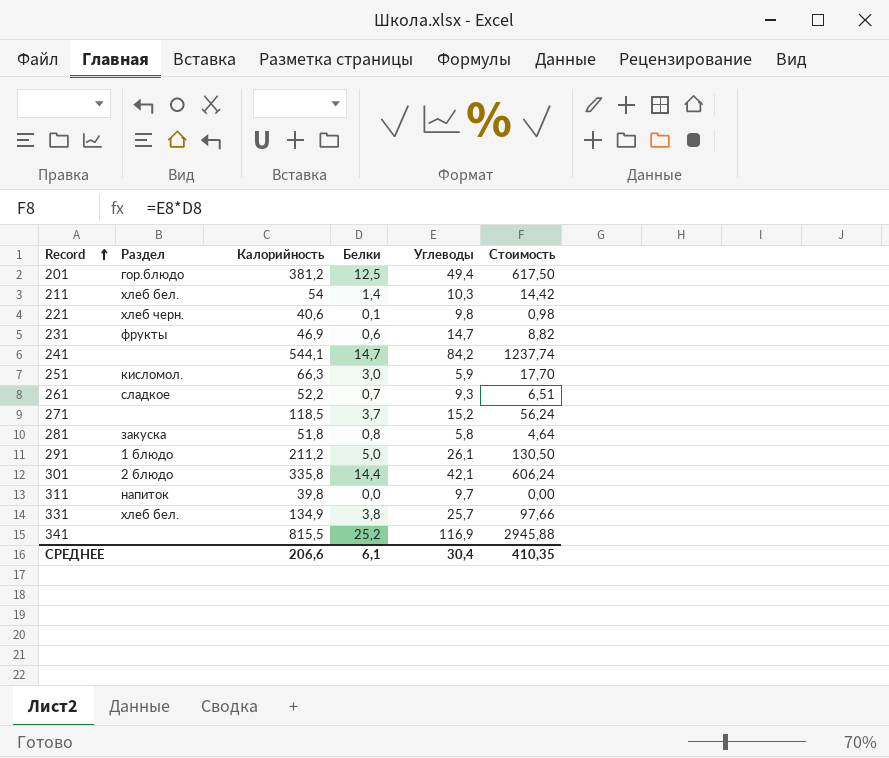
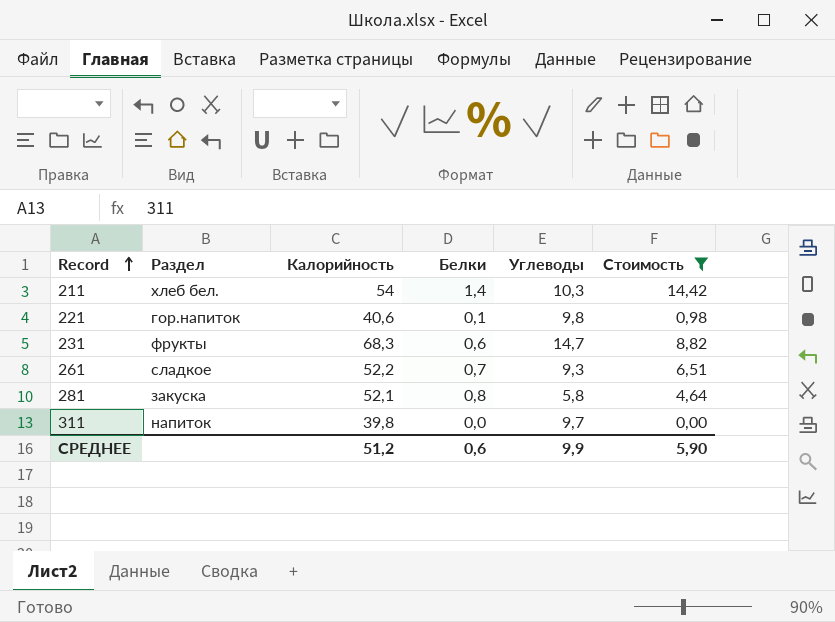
filter: none -> Стоимость <= 14,42
221 | Раздел: хлеб черн. -> гор.напиток
231 | Калорийность: 46,9 -> 68,3
281 | Калорийность: 51,8 -> 52,1
СРЕДНЕЕ | Калорийность: 206,6 -> 51,2
СРЕДНЕЕ | Белки: 6,1 -> 0,6
СРЕДНЕЕ | Углеводы: 30,4 -> 9,9
СРЕДНЕЕ | Стоимость: 410,35 -> 5,90

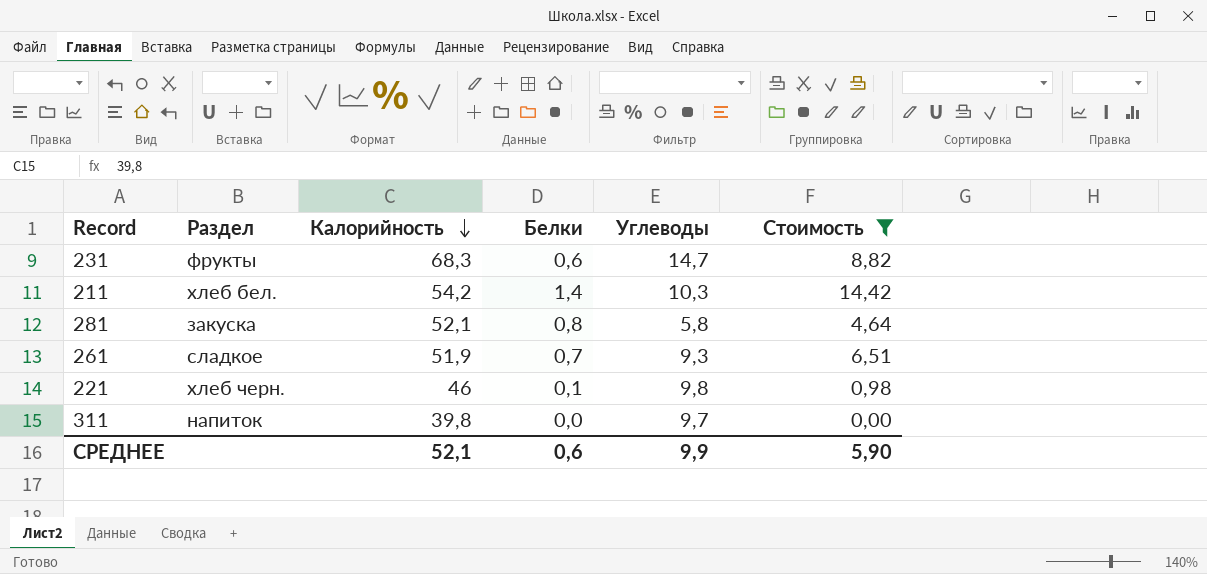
row order: Record ascending -> Калорийность descending
211 | Калорийность: 54 -> 54,2
261 | Калорийность: 52,2 -> 51,9
221 | Раздел: гор.напиток -> хлеб черн.
221 | Калорийность: 40,6 -> 46
СРЕДНЕЕ | Калорийность: 51,2 -> 52,1

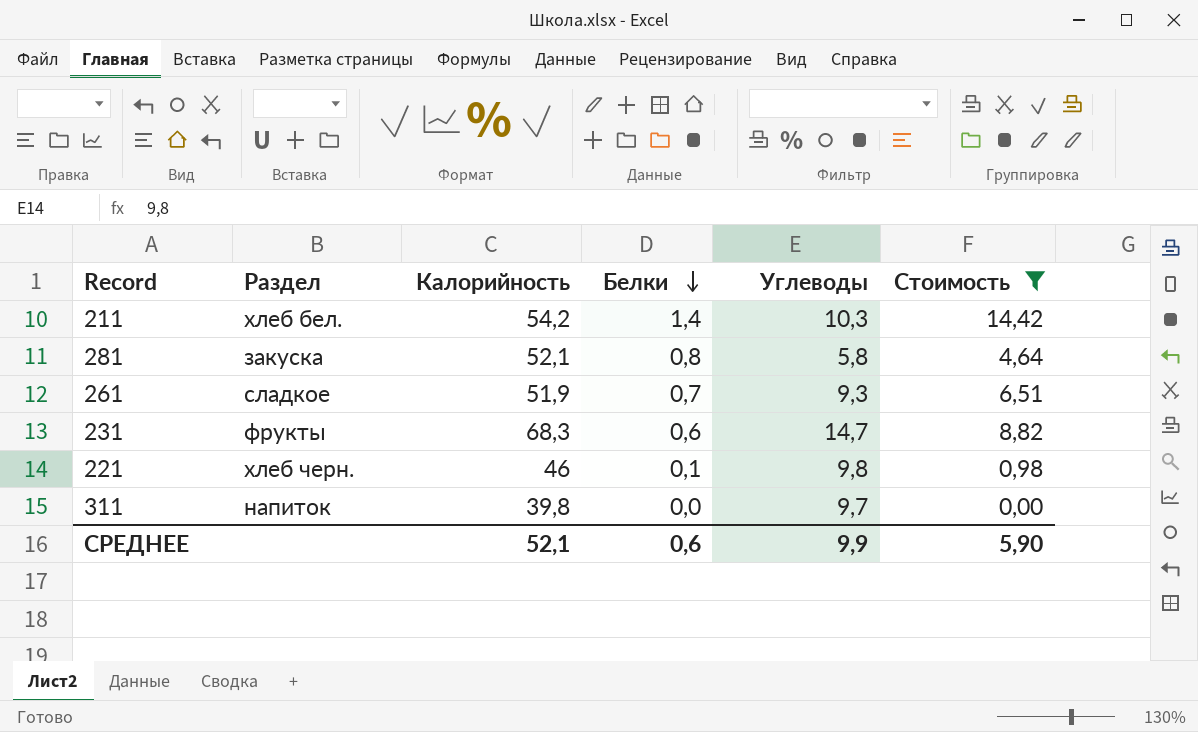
row order: Калорийность descending -> Белки descending

